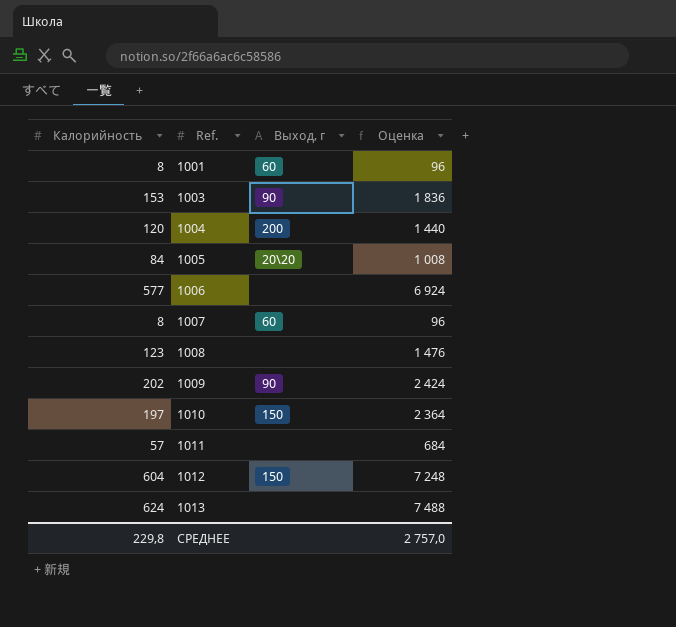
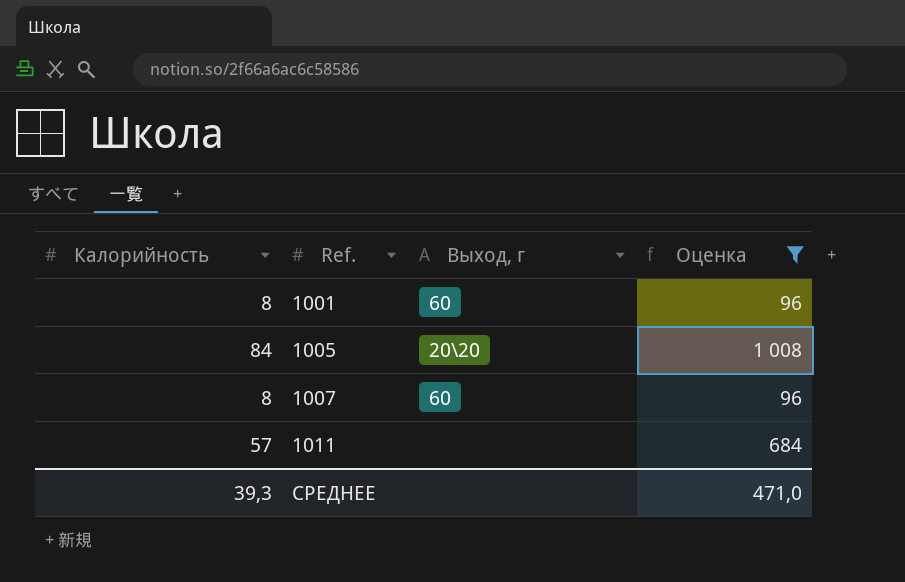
filter: none -> Оценка <= 1 008
СРЕДНЕЕ | Калорийность: 229,8 -> 39,3
СРЕДНЕЕ | Оценка: 2 757,0 -> 471,0

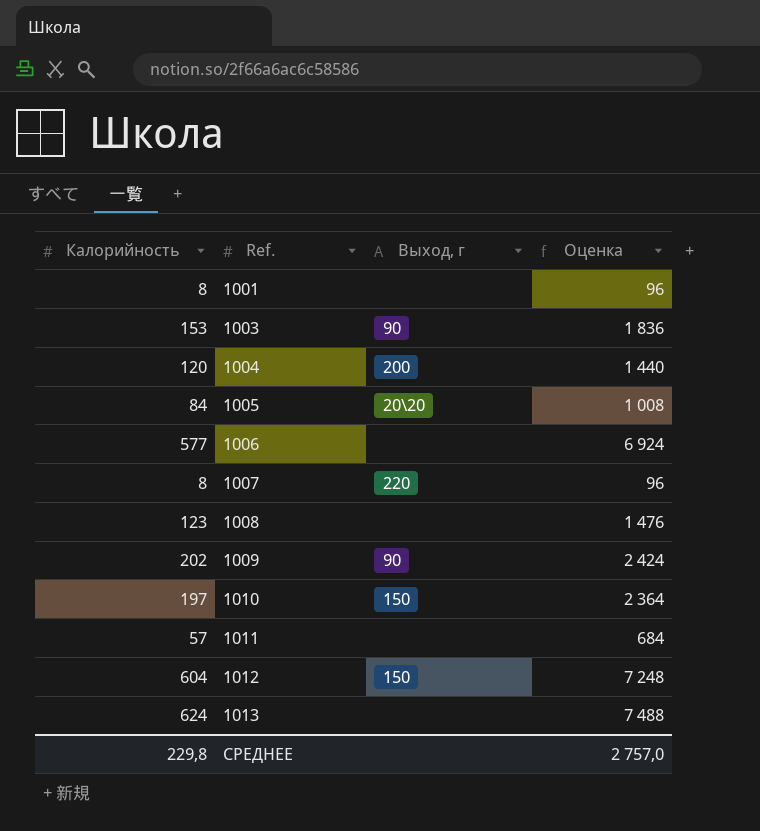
filter: Оценка <= 1 008 -> none
1001 | Выход, г: 60 -> none
1007 | Выход, г: 60 -> 220
СРЕДНЕЕ | Калорийность: 39,3 -> 229,8
СРЕДНЕЕ | Оценка: 471,0 -> 2 757,0

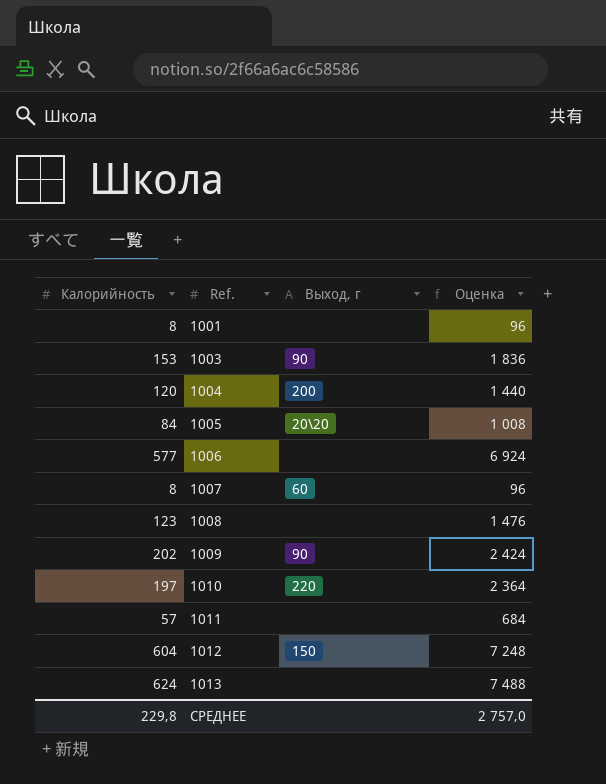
1007 | Выход, г: 220 -> 60
1010 | Выход, г: 150 -> 220

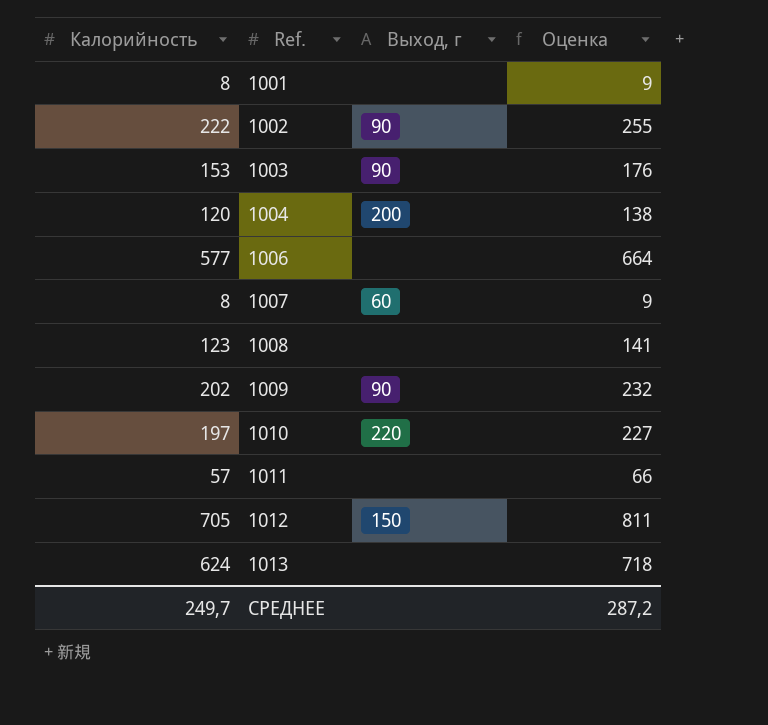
column Оценка | formula: [Калорийность] * 12 -> [Калорийность] * 1,15
row 1005: 84 | 20\20 | 1 008 -> none
row 1002: none -> 222 | 90 | 255
1012 | Калорийность: 604 -> 705
СРЕДНЕЕ | Калорийность: 229,8 -> 249,7
СРЕДНЕЕ | Оценка: 2 757,0 -> 287,2

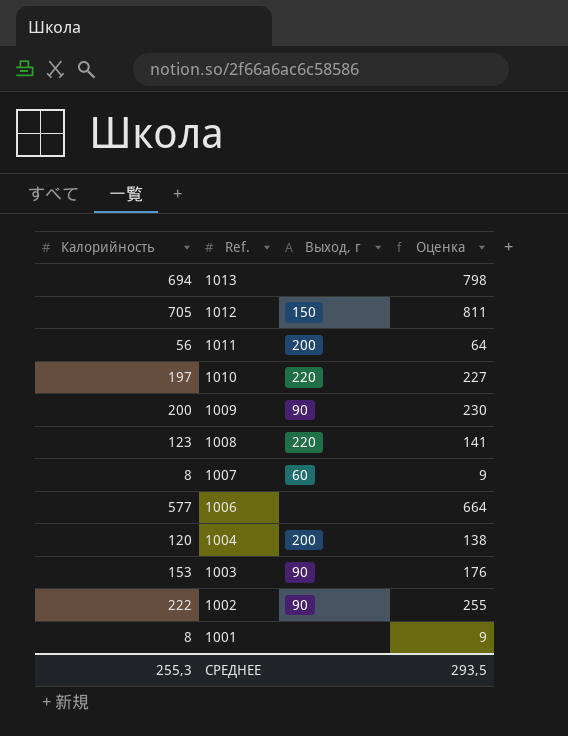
row order: Ref. ascending -> Ref. descending
1013 | Калорийность: 624 -> 694
1013 | Оценка: 718 -> 798
1011 | Калорийность: 57 -> 56
1011 | Выход, г: none -> 200
1011 | Оценка: 66 -> 64
1009 | Калорийность: 202 -> 200
1009 | Оценка: 232 -> 230
1008 | Выход, г: none -> 220
СРЕДНЕЕ | Калорийность: 249,7 -> 255,3
СРЕДНЕЕ | Оценка: 287,2 -> 293,5

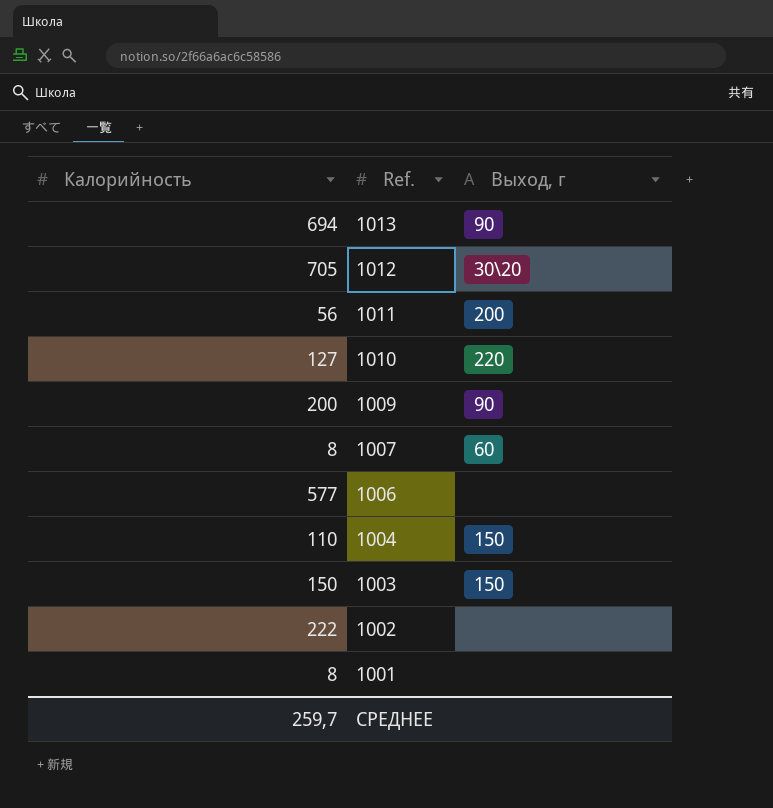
column Оценка | formula: [Калорийность] * 1,15 -> none
row 1008: 123 | 220 | 141 -> none
1013 | Выход, г: none -> 90
1012 | Выход, г: 150 -> 30\20
1010 | Калорийность: 197 -> 127
1004 | Калорийность: 120 -> 110
1004 | Выход, г: 200 -> 150
1003 | Калорийность: 153 -> 150
1003 | Выход, г: 90 -> 150
1002 | Выход, г: 90 -> none
СРЕДНЕЕ | Калорийность: 255,3 -> 259,7

